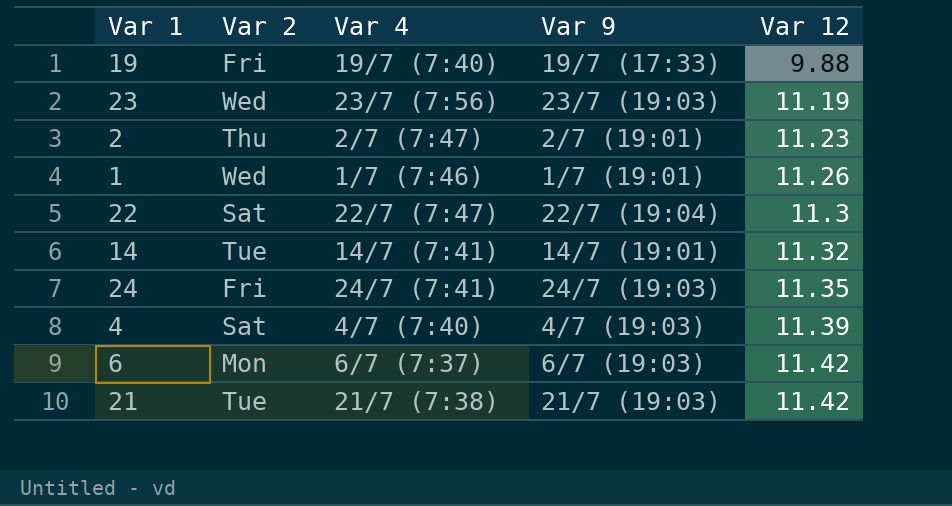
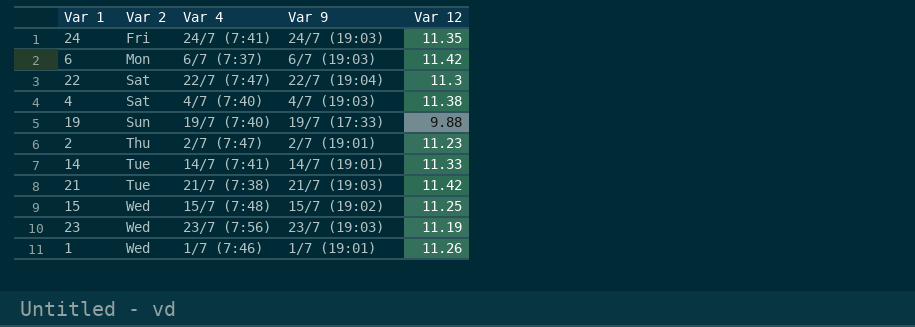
row order: Var 12 ascending -> Var 2 ascending
4 | Var 12: 11.39 -> 11.38
19 | Var 2: Fri -> Sun
14 | Var 12: 11.32 -> 11.33
row 15: none -> Wed | 15/7 (7:48) | 15/7 (19:02) | 11.25

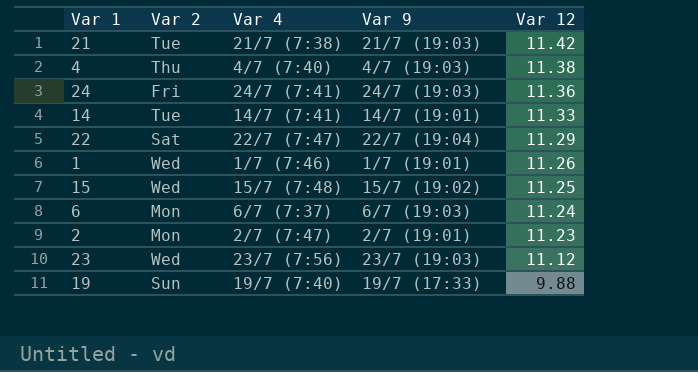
row order: Var 2 ascending -> Var 12 descending
4 | Var 2: Sat -> Thu
24 | Var 12: 11.35 -> 11.36
22 | Var 12: 11.3 -> 11.29
6 | Var 12: 11.42 -> 11.24
2 | Var 2: Thu -> Mon
23 | Var 12: 11.19 -> 11.12

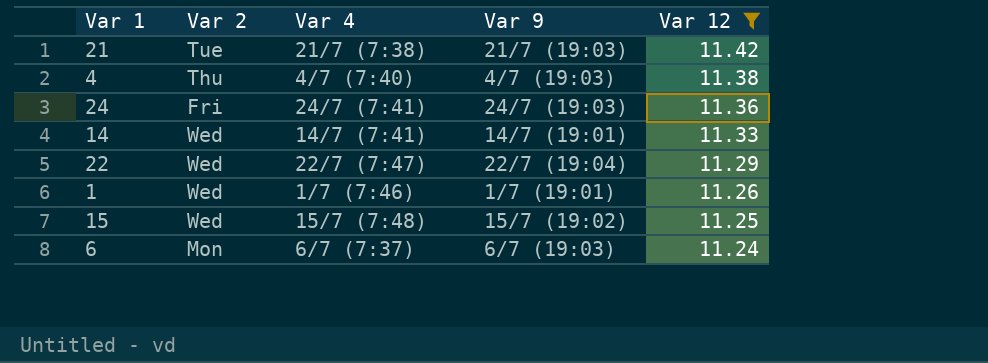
filter: none -> Var 12 >= 11.24
14 | Var 2: Tue -> Wed
22 | Var 2: Sat -> Wed

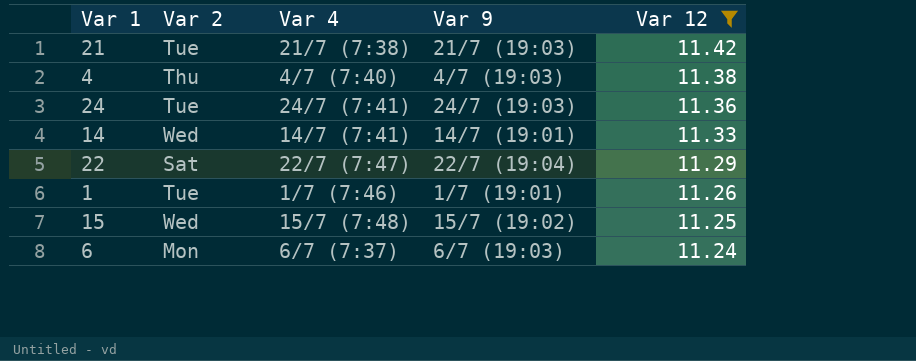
24 | Var 2: Fri -> Tue
22 | Var 2: Wed -> Sat
1 | Var 2: Wed -> Tue

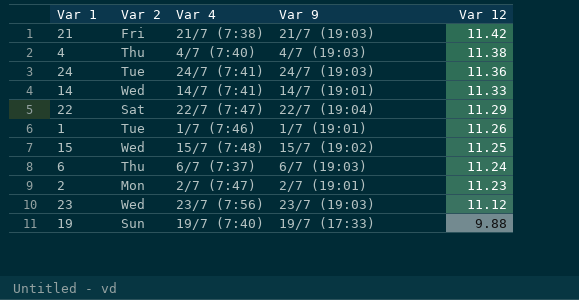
filter: Var 12 >= 11.24 -> none
21 | Var 2: Tue -> Fri
6 | Var 2: Mon -> Thu

